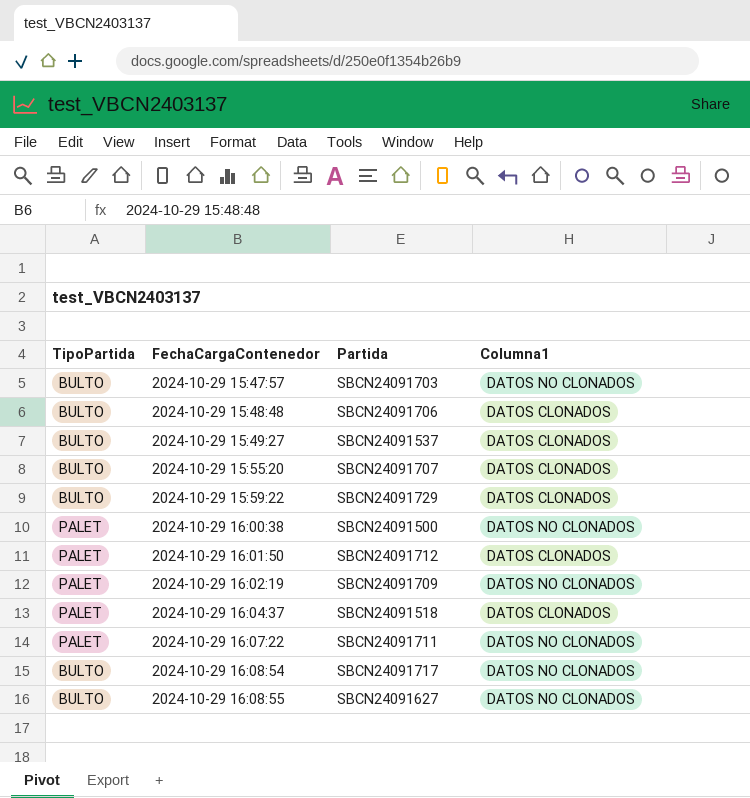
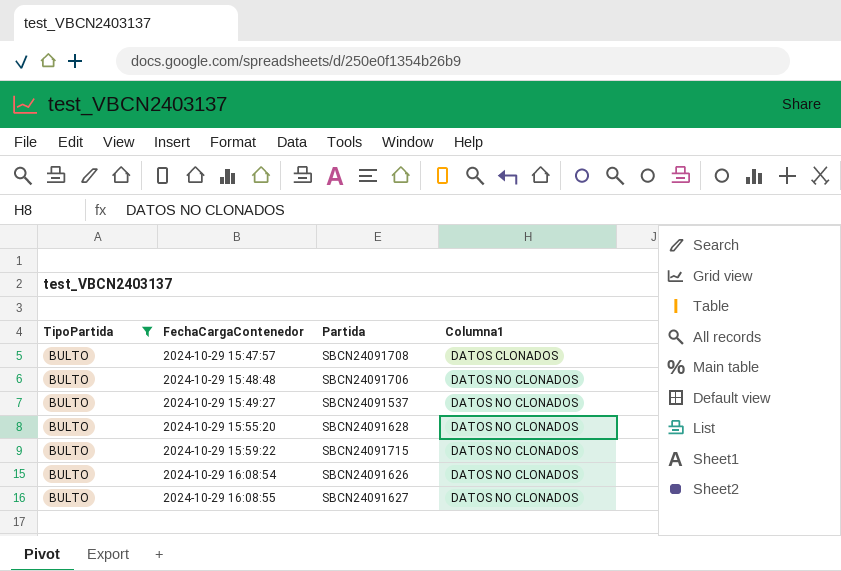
filter: none -> TipoPartida = BULTO
2024-10-29 15:47:57 | Partida: SBCN24091703 -> SBCN24091708
2024-10-29 15:47:57 | Columna1: DATOS NO CLONADOS -> DATOS CLONADOS
2024-10-29 15:48:48 | Columna1: DATOS CLONADOS -> DATOS NO CLONADOS
2024-10-29 15:49:27 | Columna1: DATOS CLONADOS -> DATOS NO CLONADOS
2024-10-29 15:55:20 | Partida: SBCN24091707 -> SBCN24091628
2024-10-29 15:55:20 | Columna1: DATOS CLONADOS -> DATOS NO CLONADOS
2024-10-29 15:59:22 | Partida: SBCN24091729 -> SBCN24091715
2024-10-29 15:59:22 | Columna1: DATOS CLONADOS -> DATOS NO CLONADOS
2024-10-29 16:08:54 | Partida: SBCN24091717 -> SBCN24091626

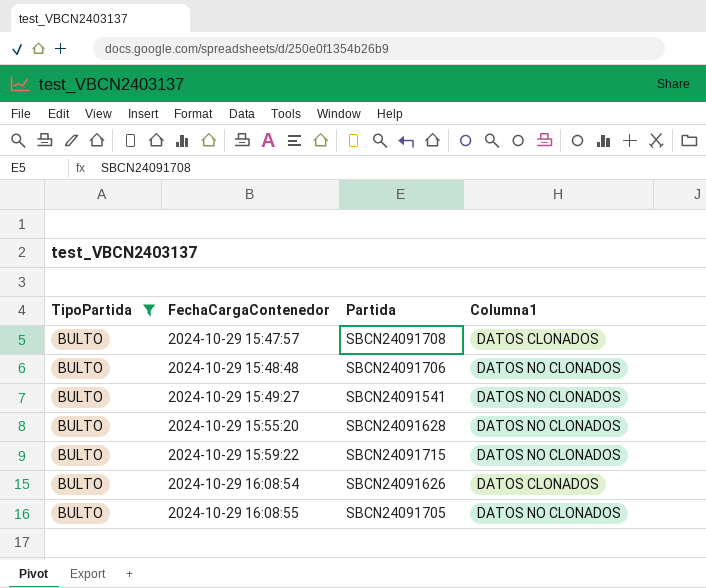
2024-10-29 15:49:27 | Partida: SBCN24091537 -> SBCN24091541
2024-10-29 16:08:54 | Columna1: DATOS NO CLONADOS -> DATOS CLONADOS
2024-10-29 16:08:55 | Partida: SBCN24091627 -> SBCN24091705

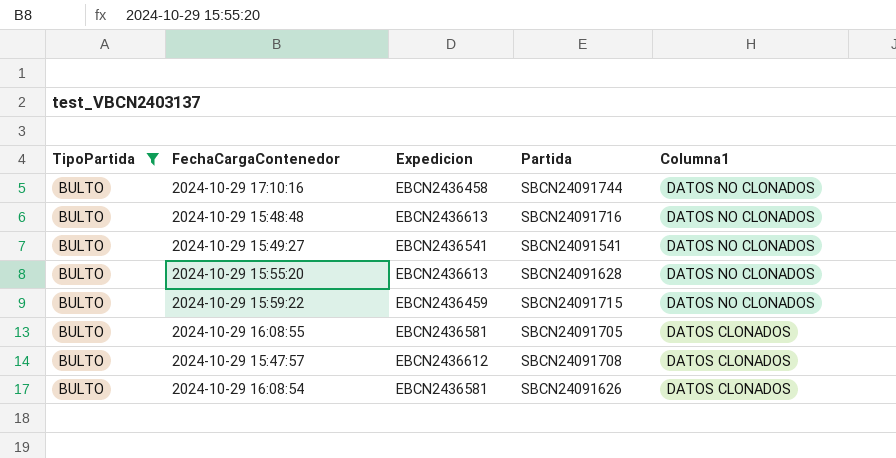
row order: FechaCargaContenedor ascending -> Columna1 descending
column Expedicion | position: none -> 3
row 2024-10-29 17:10:16: none -> BULTO | EBCN2436458 | SBCN24091744 | DATOS NO CLONADOS
2024-10-29 15:48:48 | Partida: SBCN24091706 -> SBCN24091716
2024-10-29 16:08:55 | Columna1: DATOS NO CLONADOS -> DATOS CLONADOS

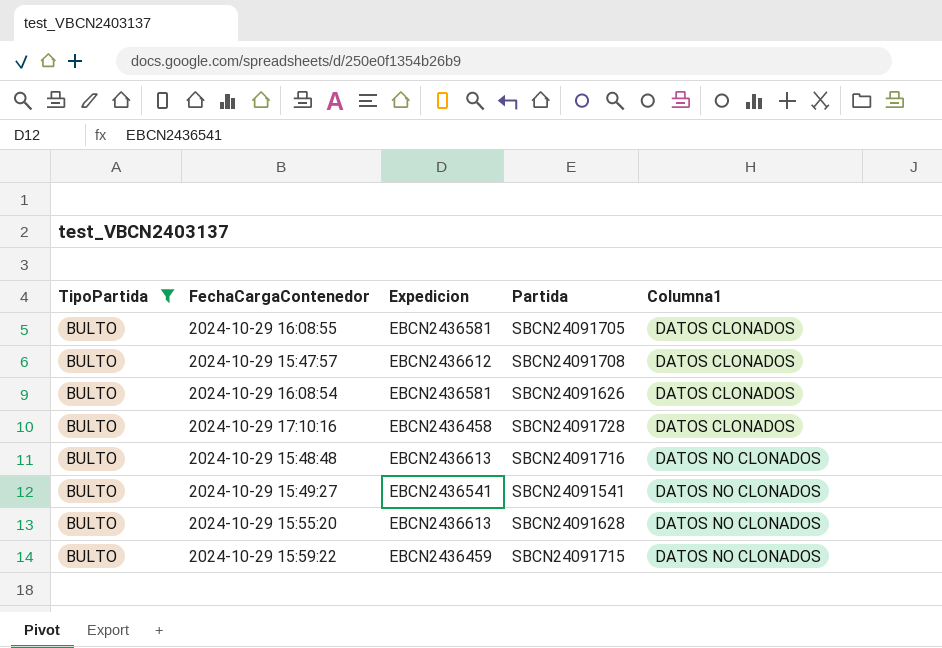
row order: Columna1 descending -> Columna1 ascending
2024-10-29 17:10:16 | Partida: SBCN24091744 -> SBCN24091728
2024-10-29 17:10:16 | Columna1: DATOS NO CLONADOS -> DATOS CLONADOS

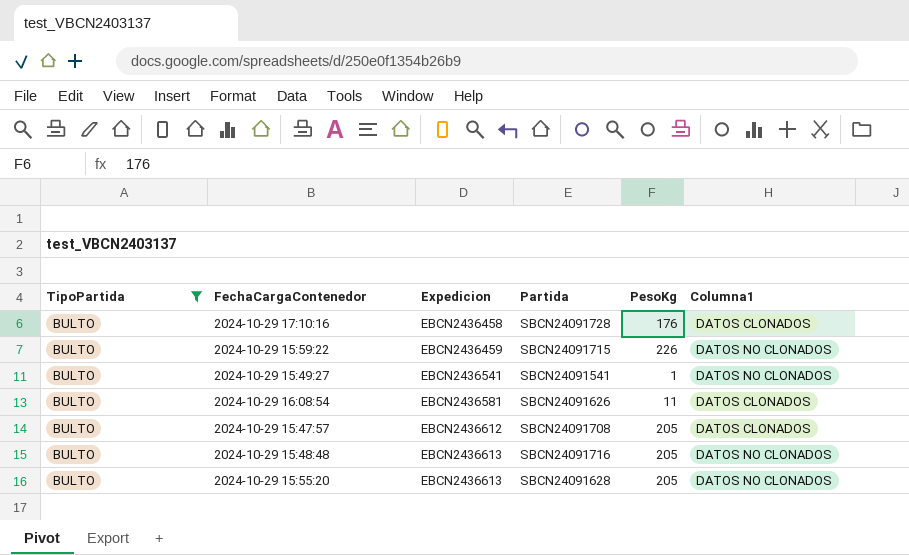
row order: Columna1 ascending -> Expedicion ascending
column PesoKg | position: none -> 5
row 2024-10-29 16:08:55: BULTO | EBCN2436581 | SBCN24091705 | DATOS CLONADOS -> none

